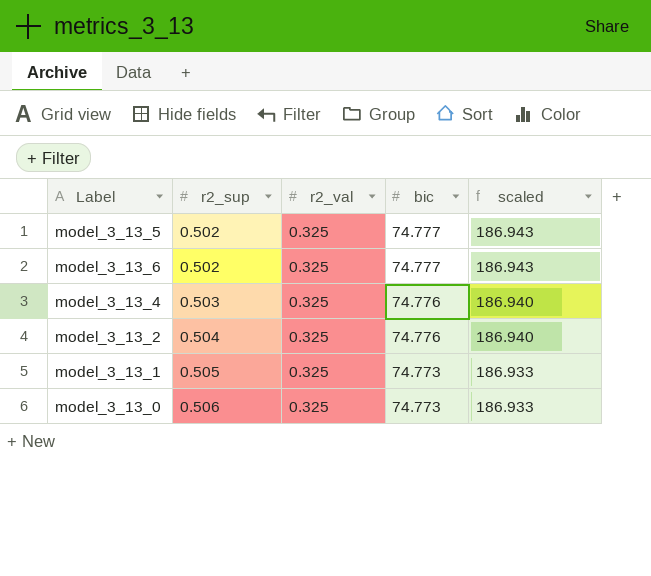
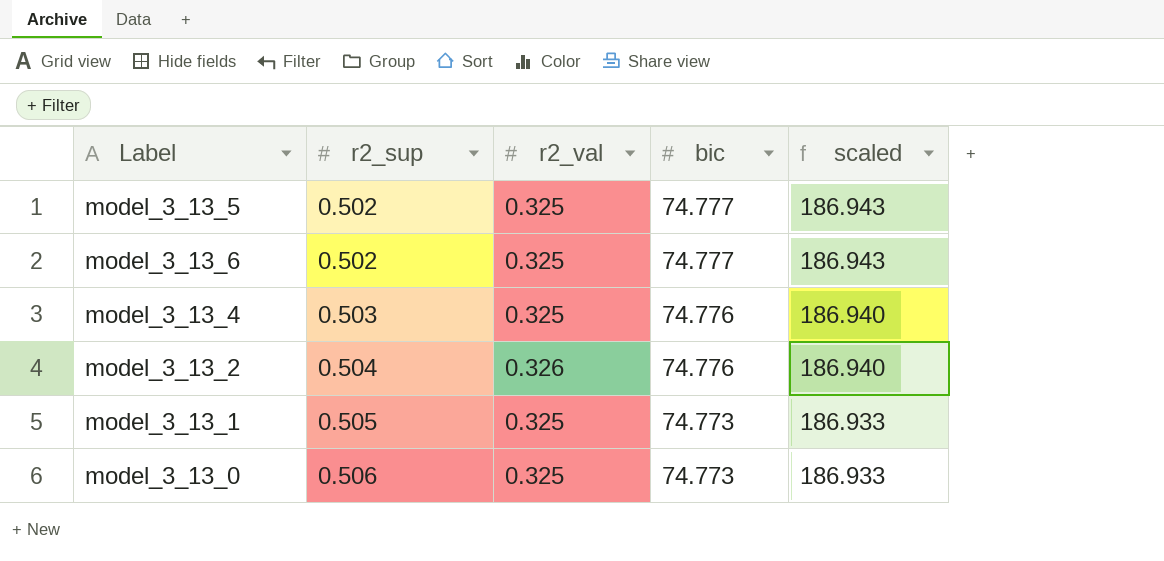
model_3_13_2 | r2_val: 0.325 -> 0.326

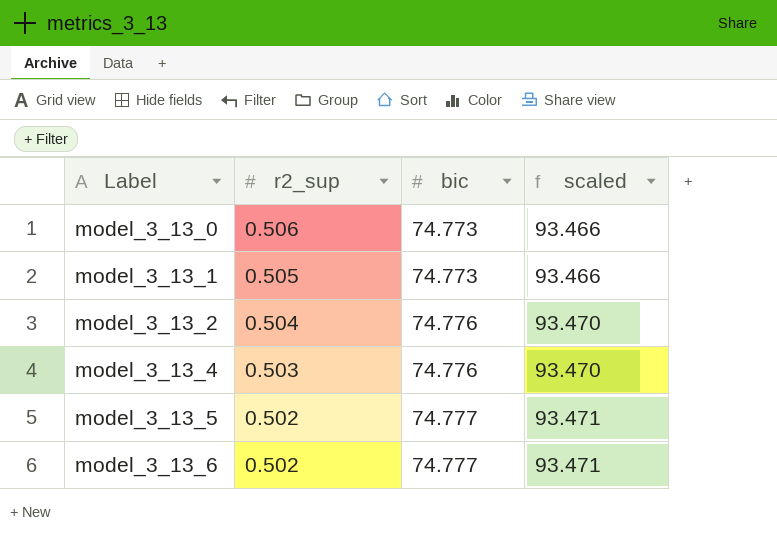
row order: r2_sup ascending -> Label ascending
column r2_val | position: 3 -> none
column scaled | formula: [bic] * 2.5 -> [bic] * 1.25

